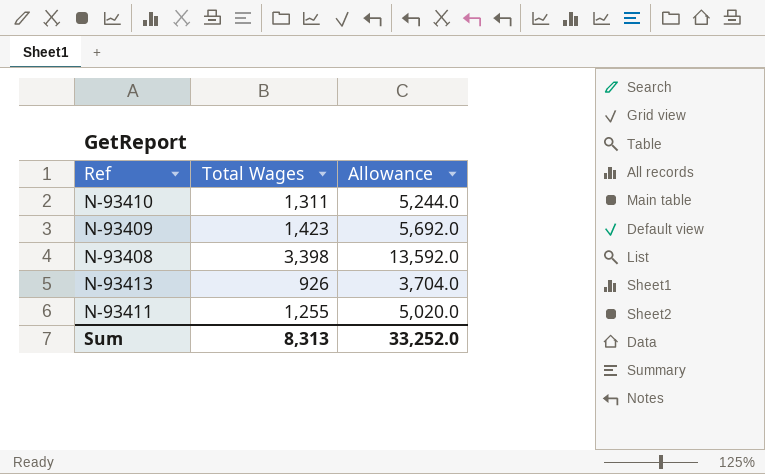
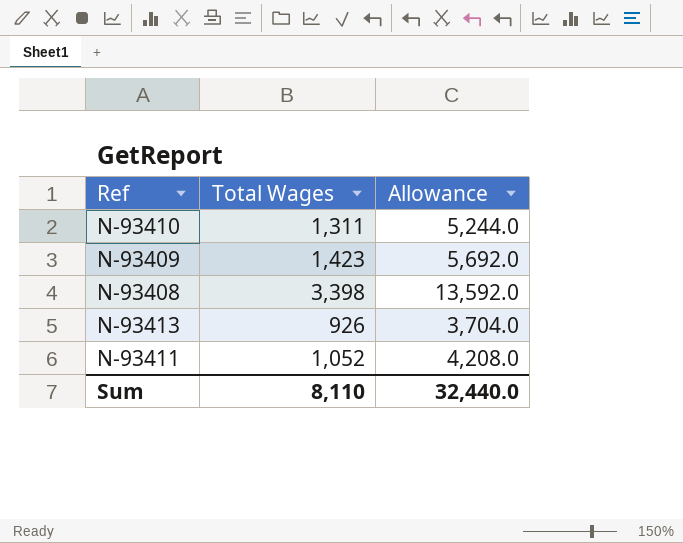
N-93411 | Total Wages: 1,255 -> 1,052
N-93411 | Allowance: 5,020.0 -> 4,208.0
Sum | Total Wages: 8,313 -> 8,110
Sum | Allowance: 33,252.0 -> 32,440.0

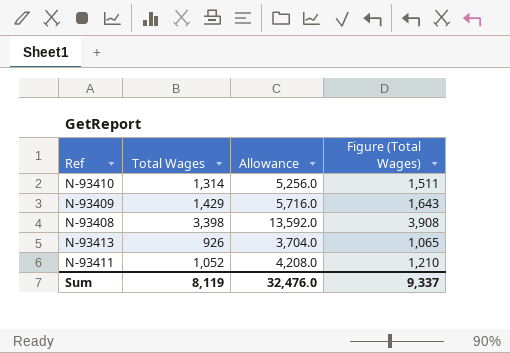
column Figure (Total Wages) | formula: none -> [Total Wages] * 1.15
N-93410 | Total Wages: 1,311 -> 1,314
N-93410 | Allowance: 5,244.0 -> 5,256.0
N-93409 | Total Wages: 1,423 -> 1,429
N-93409 | Allowance: 5,692.0 -> 5,716.0
Sum | Total Wages: 8,110 -> 8,119
Sum | Allowance: 32,440.0 -> 32,476.0

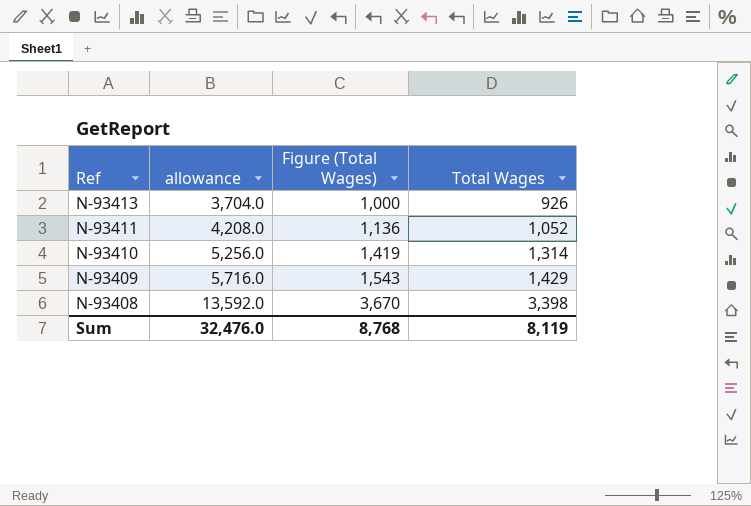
row order: none -> Ref descending
column name: Allowance -> allowance
column Figure (Total Wages) | formula: [Total Wages] * 1.15 -> [Total Wages] * 1.08
column Total Wages | position: 2 -> 4
Sum | Figure (Total Wages): 9,337 -> 8,768

